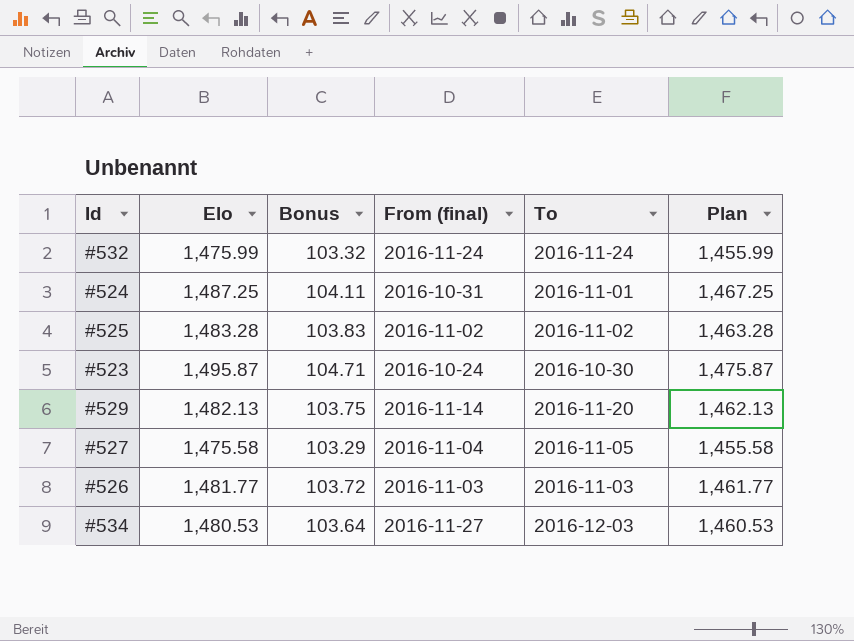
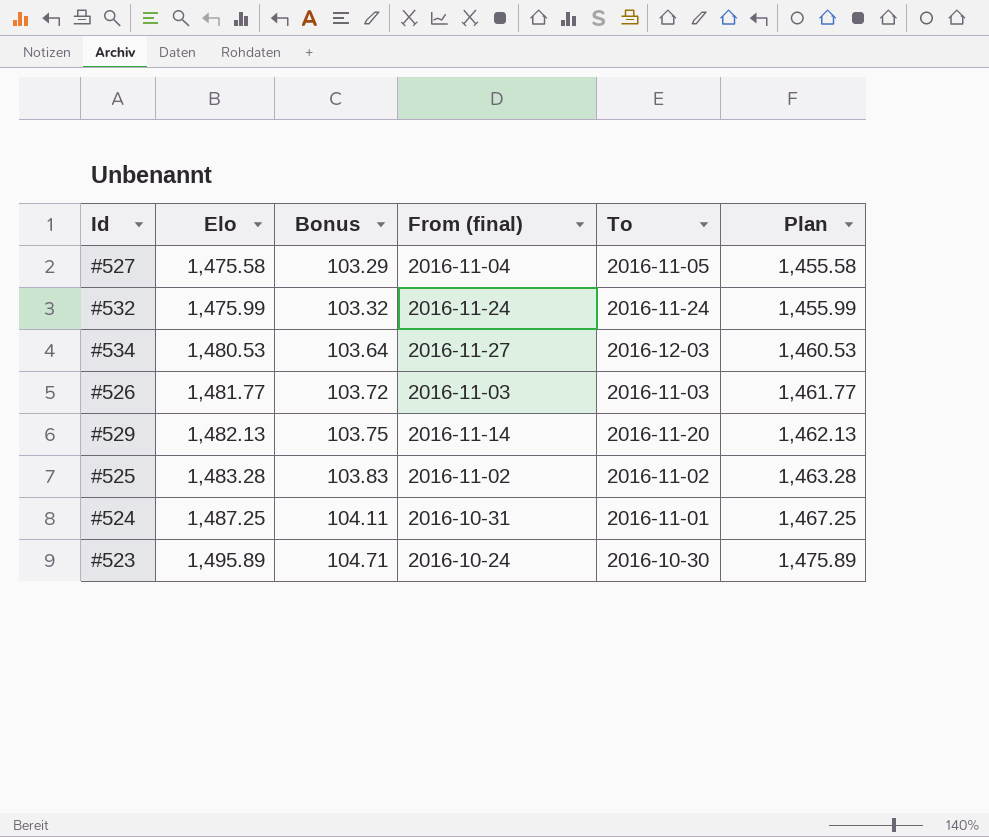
row order: none -> Elo ascending
#523 | Elo: 1,495.87 -> 1,495.89
#523 | Plan: 1,475.87 -> 1,475.89

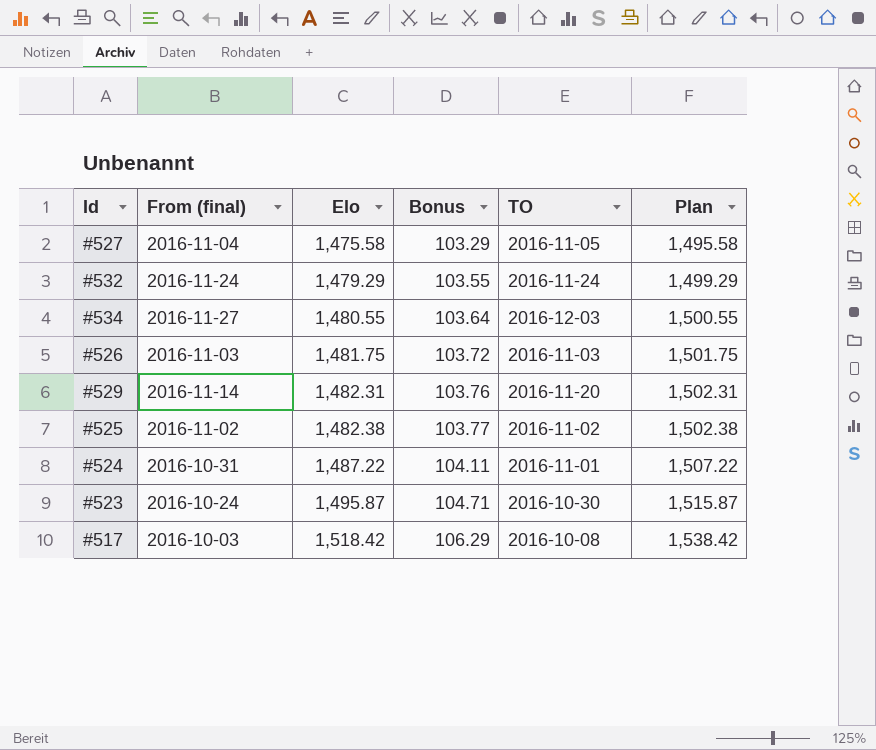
column From (final) | position: 4 -> 2
column name: To -> TO
column Plan | formula: [Elo] - 20 -> [Elo] + 20
#532 | Elo: 1,475.99 -> 1,479.29
#532 | Bonus: 103.32 -> 103.55
#534 | Elo: 1,480.53 -> 1,480.55
#526 | Elo: 1,481.77 -> 1,481.75
#529 | Elo: 1,482.13 -> 1,482.31
#529 | Bonus: 103.75 -> 103.76
#525 | Elo: 1,483.28 -> 1,482.38
#525 | Bonus: 103.83 -> 103.77
#524 | Elo: 1,487.25 -> 1,487.22
#523 | Elo: 1,495.89 -> 1,495.87
row #517: none -> 2016-10-03 | 1,518.42 | 106.29 | 2016-10-08 | 1,538.42

